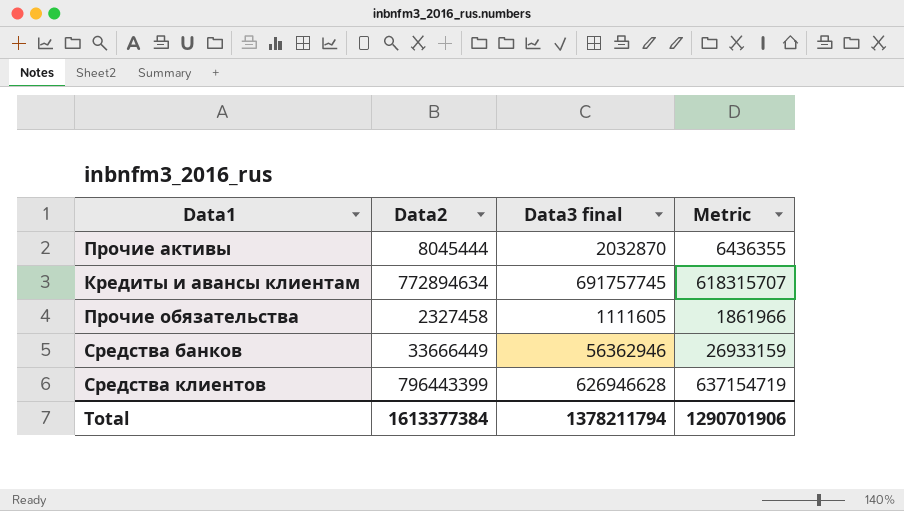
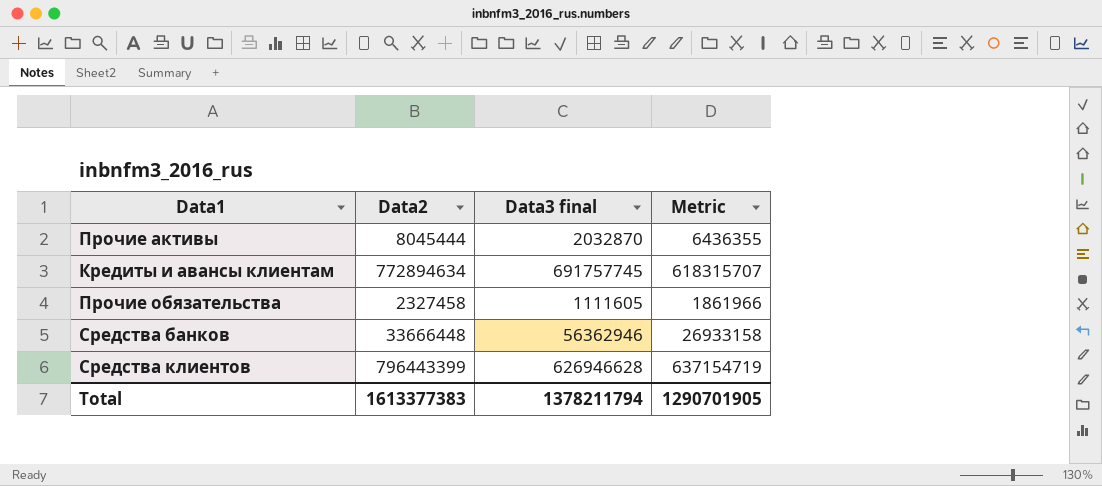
Средства банков | Data2: 33666449 -> 33666448
Средства банков | Metric: 26933159 -> 26933158
Total | Data2: 1613377384 -> 1613377383
Total | Metric: 1290701906 -> 1290701905

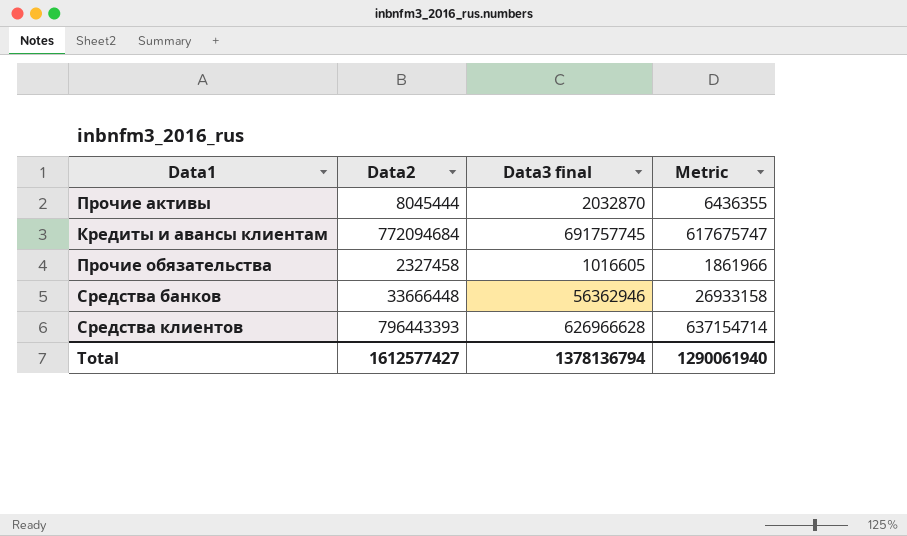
Кредиты и авансы клиентам | Data2: 772894634 -> 772094684
Кредиты и авансы клиентам | Metric: 618315707 -> 617675747
Прочие обязательства | Data3 final: 1111605 -> 1016605
Средства клиентов | Data2: 796443399 -> 796443393
Средства клиентов | Data3 final: 626946628 -> 626966628
Средства клиентов | Metric: 637154719 -> 637154714
Total | Data2: 1613377383 -> 1612577427
Total | Data3 final: 1378211794 -> 1378136794
Total | Metric: 1290701905 -> 1290061940

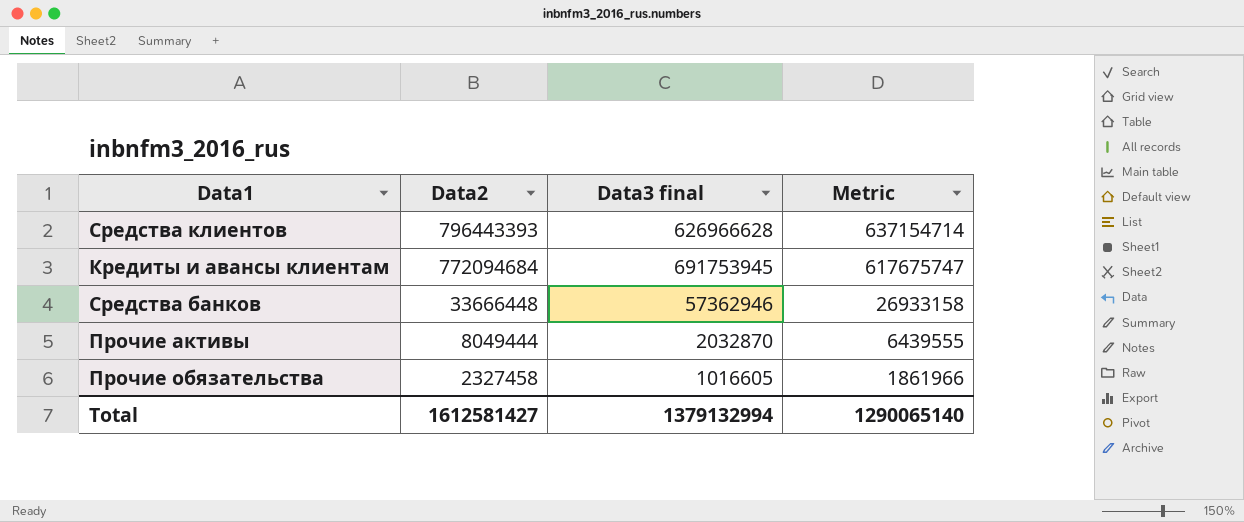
row order: none -> Data2 descending
Кредиты и авансы клиентам | Data3 final: 691757745 -> 691753945
Средства банков | Data3 final: 56362946 -> 57362946
Прочие активы | Data2: 8045444 -> 8049444
Прочие активы | Metric: 6436355 -> 6439555
Total | Data2: 1612577427 -> 1612581427
Total | Data3 final: 1378136794 -> 1379132994
Total | Metric: 1290061940 -> 1290065140

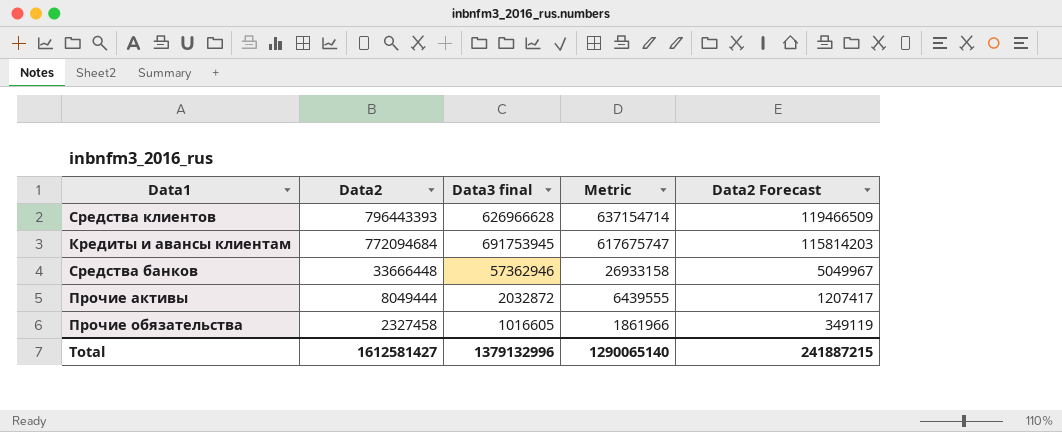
column Data2 Forecast | formula: none -> [Data2] * 0.15
Прочие активы | Data3 final: 2032870 -> 2032872
Total | Data3 final: 1379132994 -> 1379132996

